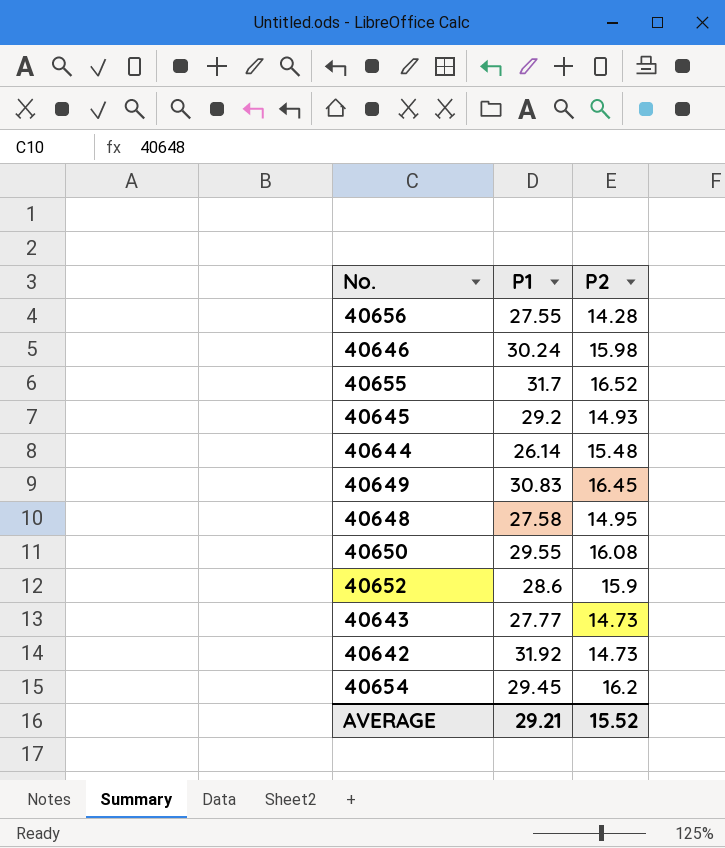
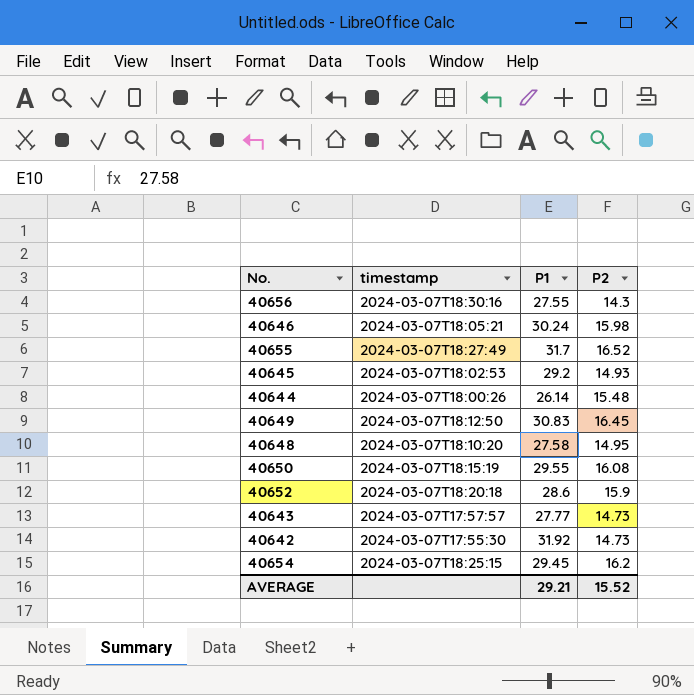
column timestamp | position: none -> 2
40656 | P2: 14.28 -> 14.3

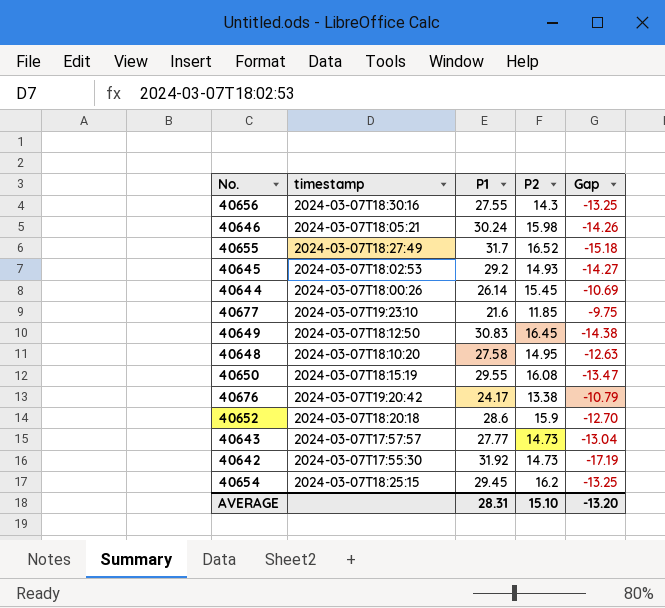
column Gap | formula: none -> [P2] - [P1]
40644 | P2: 15.48 -> 15.45
row 40677: none -> 2024-03-07T19:23:10 | 21.6 | 11.85 | -9.75
row 40676: none -> 2024-03-07T19:20:42 | 24.17 | 13.38 | -10.79
AVERAGE | P1: 29.21 -> 28.31
AVERAGE | P2: 15.52 -> 15.10

